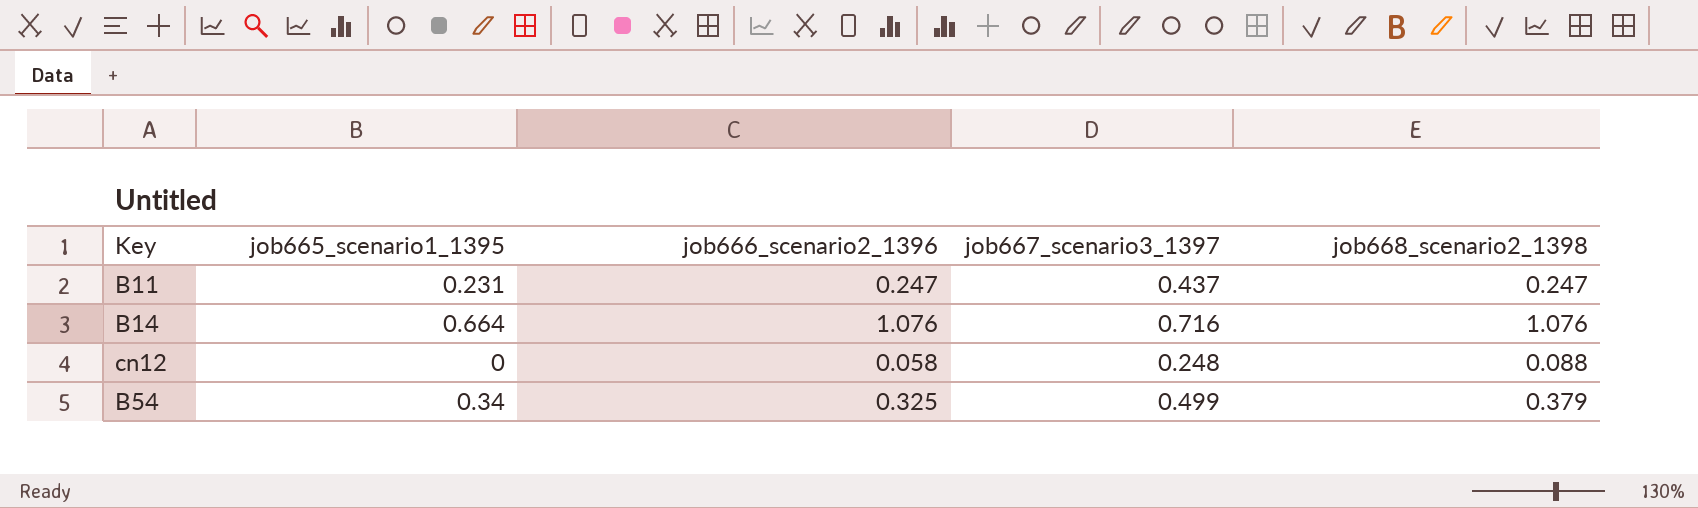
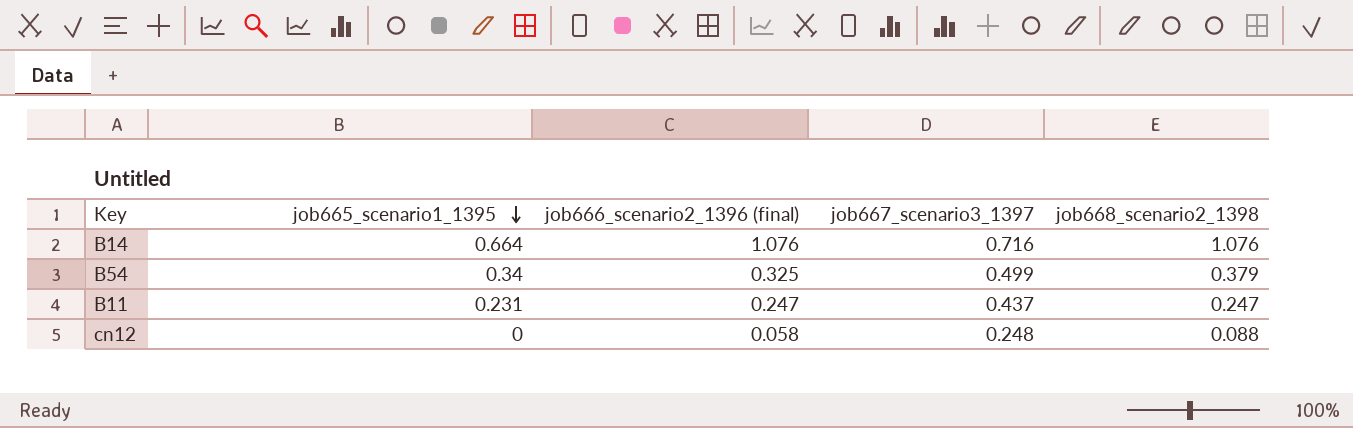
row order: none -> job665_scenario1_1395 descending
column name: job666_scenario2_1396 -> job666_scenario2_1396 (final)

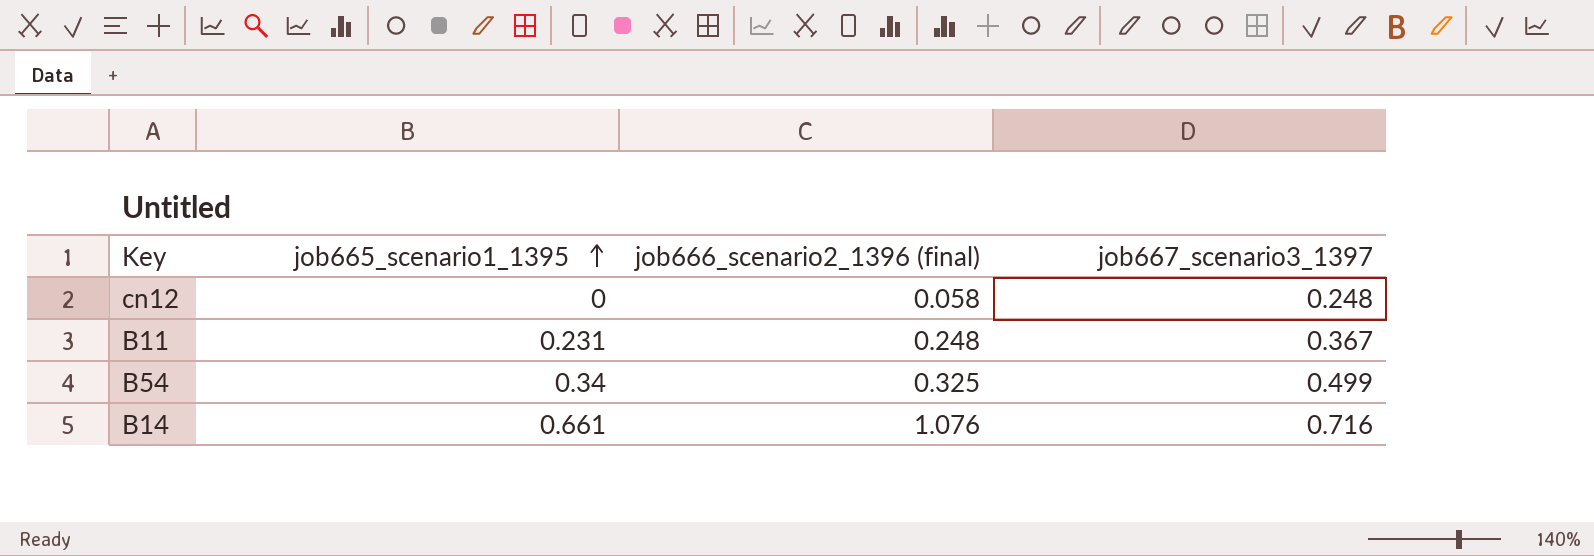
row order: job665_scenario1_1395 descending -> job665_scenario1_1395 ascending
column job668_scenario2_1398 | position: 5 -> none
B11 | job666_scenario2_1396 (final): 0.247 -> 0.248
B11 | job667_scenario3_1397: 0.437 -> 0.367
B14 | job665_scenario1_1395: 0.664 -> 0.661

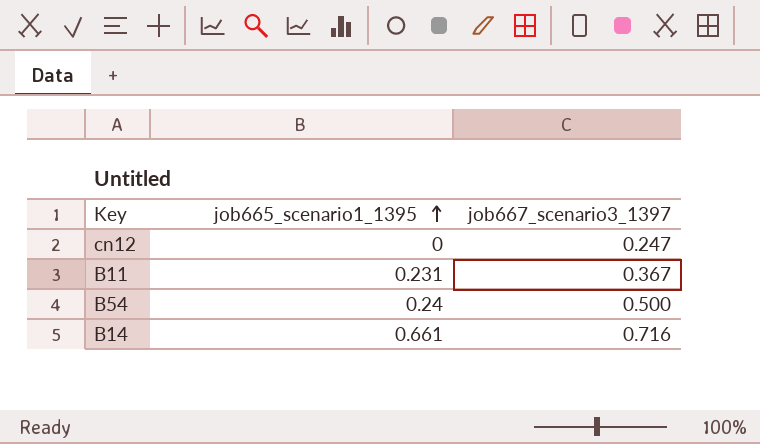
column job666_scenario2_1396 (final) | position: 3 -> none
cn12 | job667_scenario3_1397: 0.248 -> 0.247
B54 | job665_scenario1_1395: 0.34 -> 0.24
B54 | job667_scenario3_1397: 0.499 -> 0.500

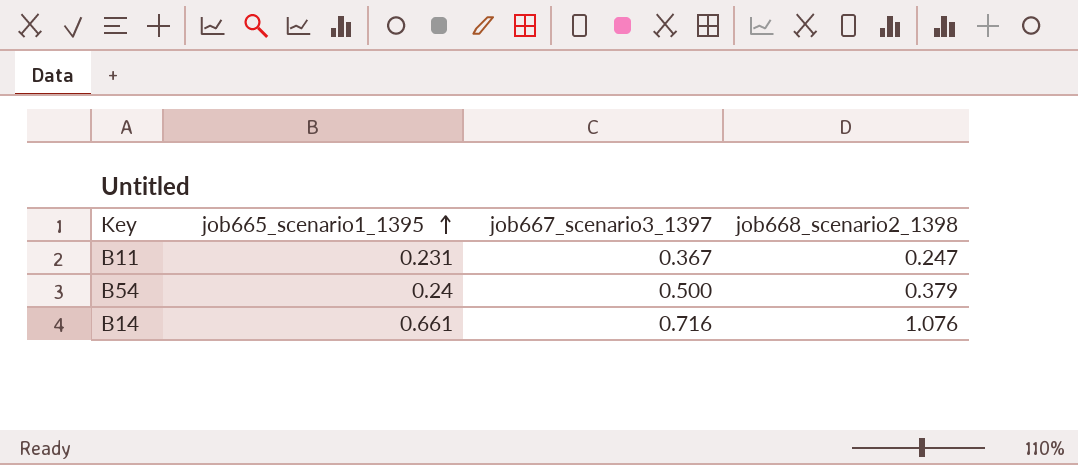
column job668_scenario2_1398 | position: none -> 4
row cn12: 0 | 0.247 -> none

